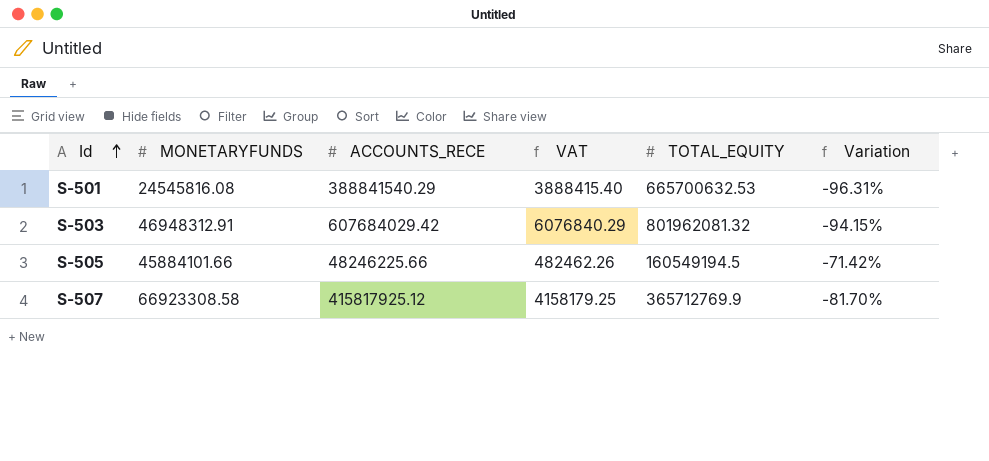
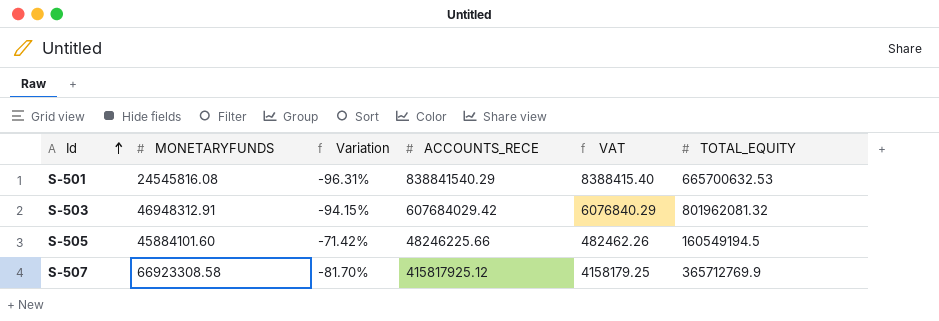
column Variation | position: 6 -> 3
S-501 | ACCOUNTS_RECE: 388841540.29 -> 838841540.29
S-501 | VAT: 3888415.40 -> 8388415.40
S-505 | MONETARYFUNDS: 45884101.66 -> 45884101.60

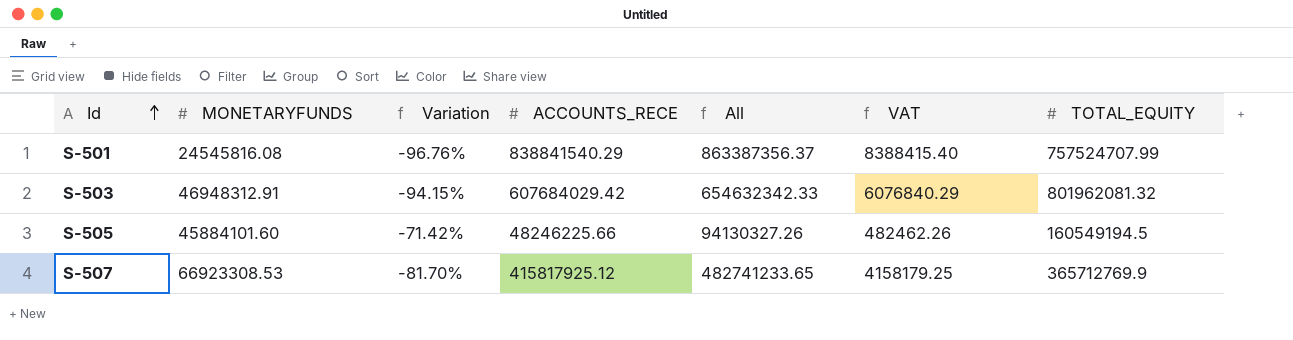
column All | formula: none -> [MONETARYFUNDS] + [ACCOUNTS_RECE]
S-501 | Variation: -96.31% -> -96.76%
S-501 | TOTAL_EQUITY: 665700632.53 -> 757524707.99
S-507 | MONETARYFUNDS: 66923308.58 -> 66923308.53

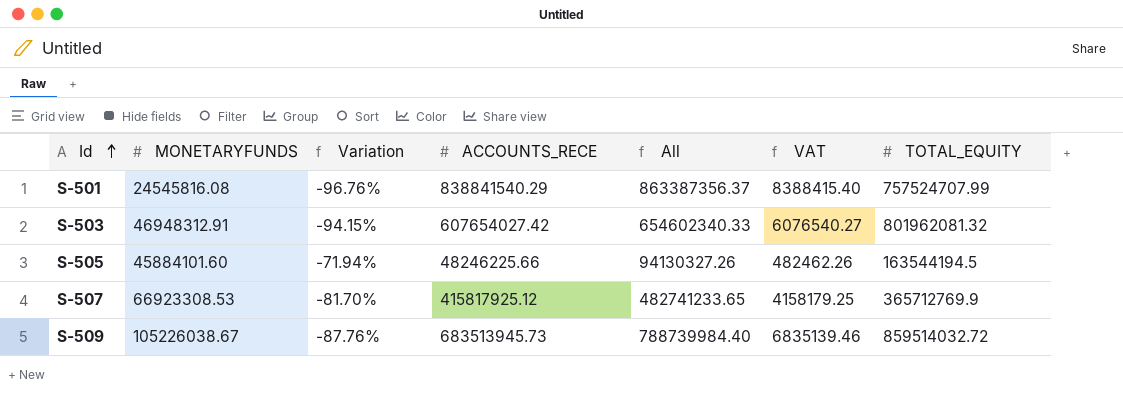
S-503 | ACCOUNTS_RECE: 607684029.42 -> 607654027.42
S-503 | All: 654632342.33 -> 654602340.33
S-503 | VAT: 6076840.29 -> 6076540.27
S-505 | Variation: -71.42% -> -71.94%
S-505 | TOTAL_EQUITY: 160549194.5 -> 163544194.5
row S-509: none -> 105226038.67 | -87.76% | 683513945.73 | 788739984.40 | 6835139.46 | 859514032.72

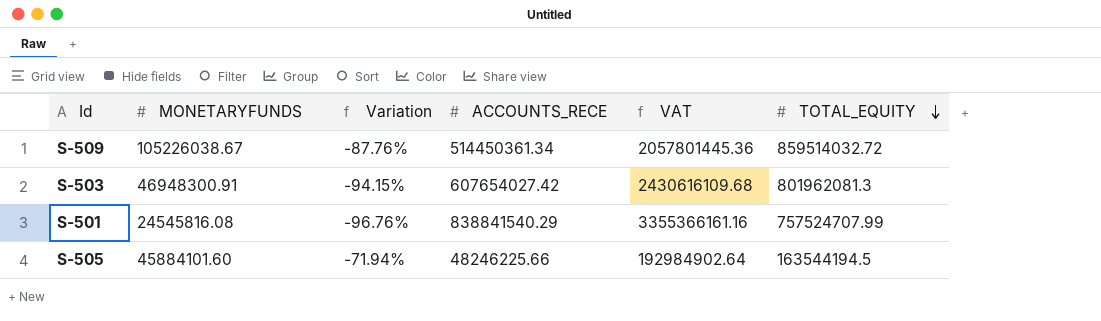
row order: Id ascending -> TOTAL_EQUITY descending
column All | formula: [MONETARYFUNDS] + [ACCOUNTS_RECE] -> none
column VAT | formula: [ACCOUNTS_RECE] * 0.01 -> [ACCOUNTS_RECE] * 4
row S-507: 66923308.53 | -81.70% | 415817925.12 | 482741233.65 | 4158179.25 | 365712769.9 -> none
S-509 | ACCOUNTS_RECE: 683513945.73 -> 514450361.34
S-503 | MONETARYFUNDS: 46948312.91 -> 46948300.91
S-503 | TOTAL_EQUITY: 801962081.32 -> 801962081.3

